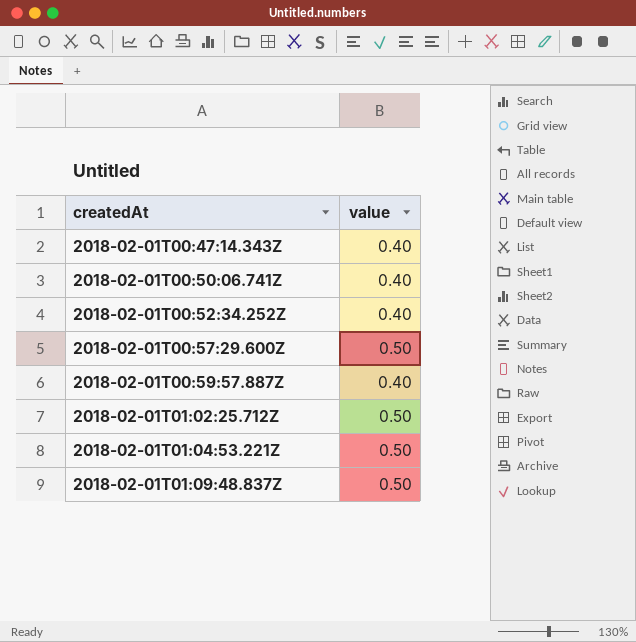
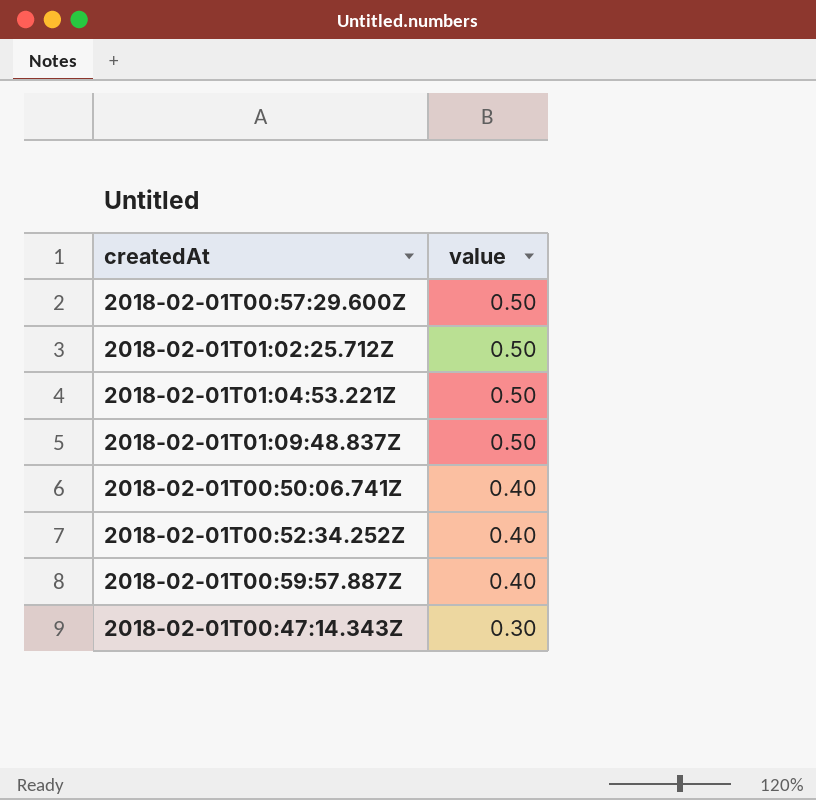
row order: createdAt ascending -> value descending
2018-02-01T00:47:14.343Z | value: 0.40 -> 0.30

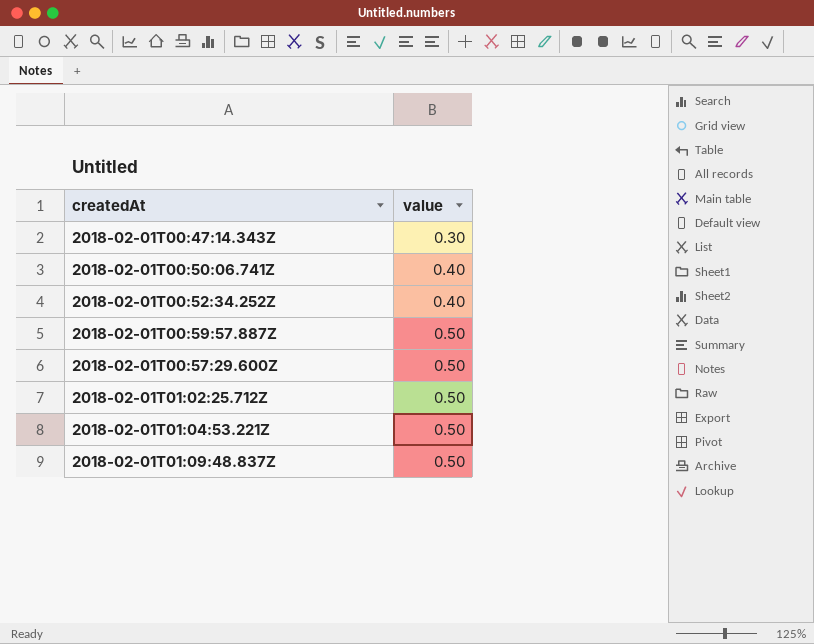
row order: value descending -> value ascending
2018-02-01T00:59:57.887Z | value: 0.40 -> 0.50

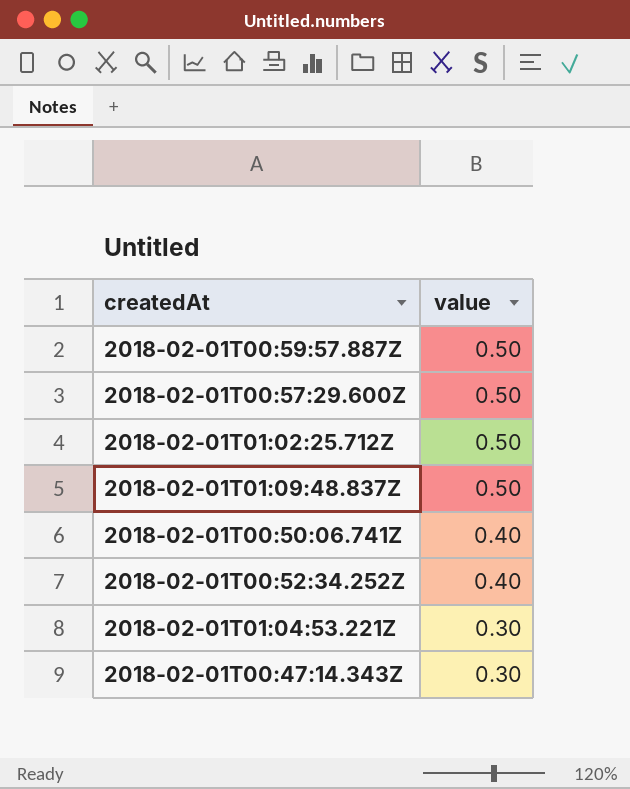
row order: value ascending -> value descending
2018-02-01T01:04:53.221Z | value: 0.50 -> 0.30

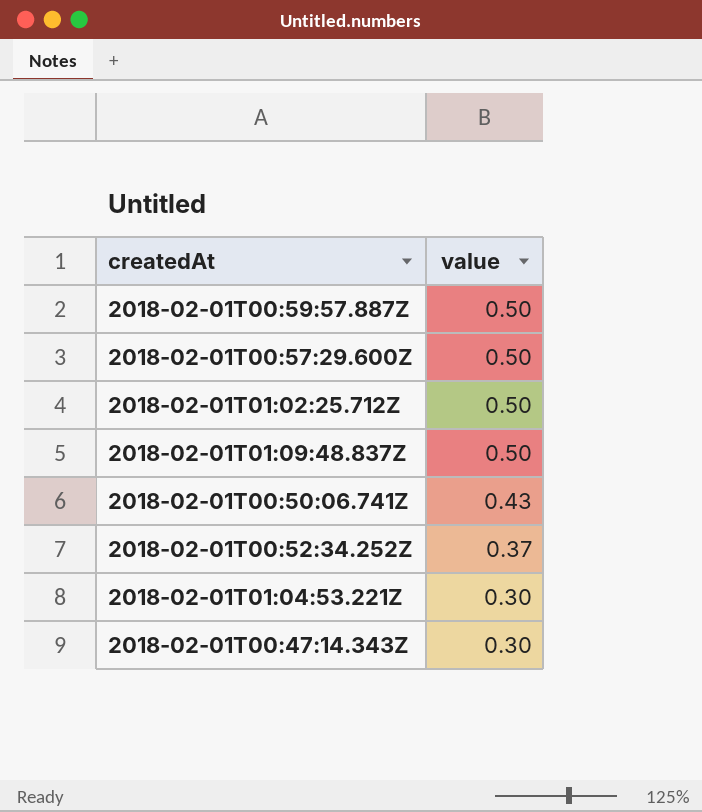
2018-02-01T00:50:06.741Z | value: 0.40 -> 0.43
2018-02-01T00:52:34.252Z | value: 0.40 -> 0.37

